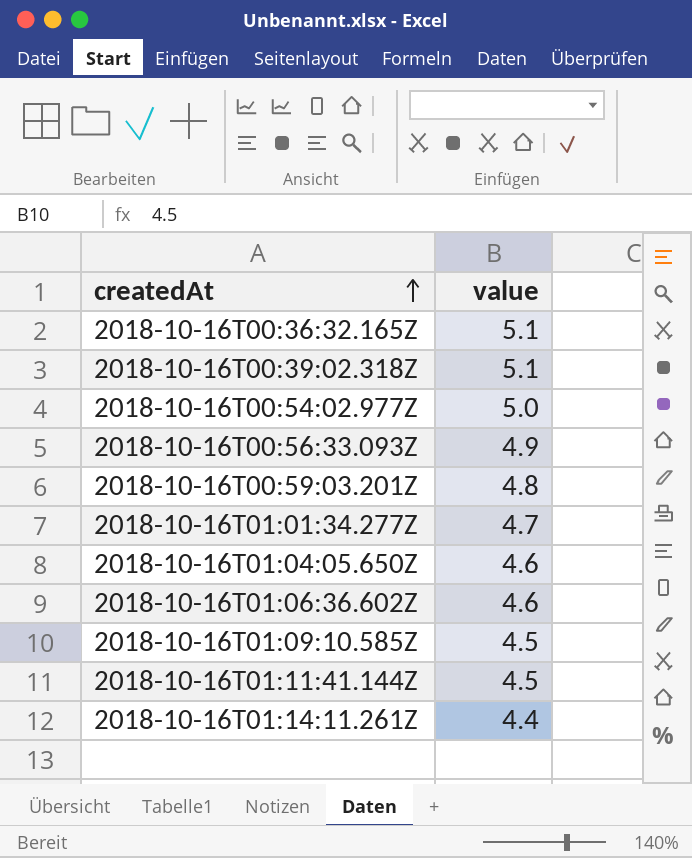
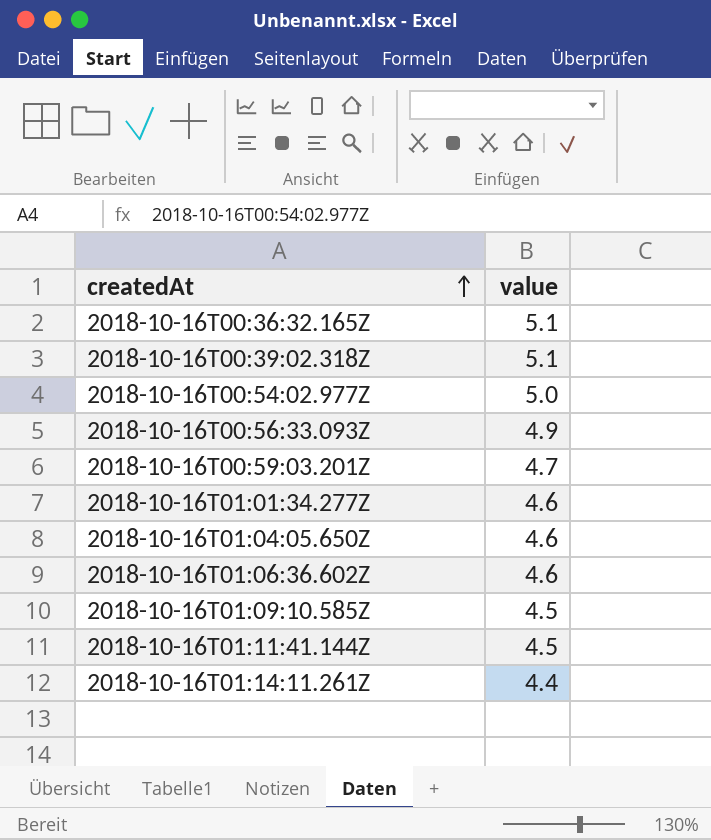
2018-10-16T00:59:03.201Z | value: 4.8 -> 4.7
2018-10-16T01:01:34.277Z | value: 4.7 -> 4.6

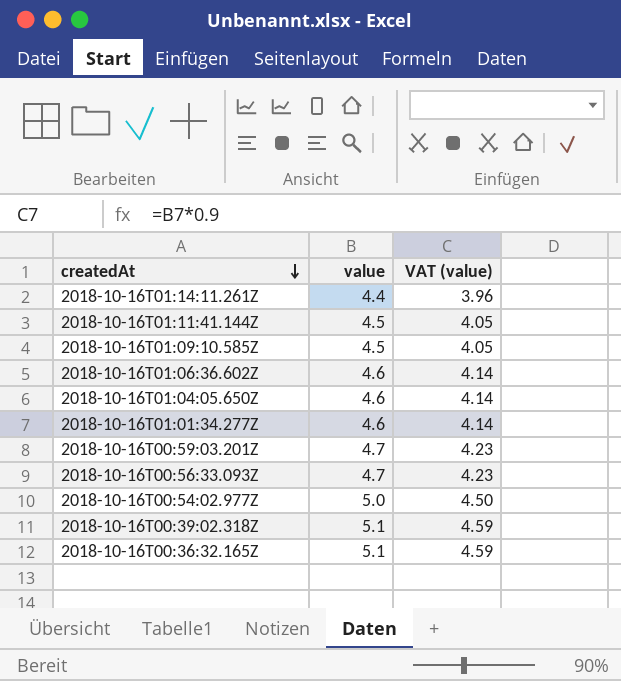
row order: createdAt ascending -> createdAt descending
column VAT (value) | formula: none -> [value] * 0.9
2018-10-16T00:56:33.093Z | value: 4.9 -> 4.7

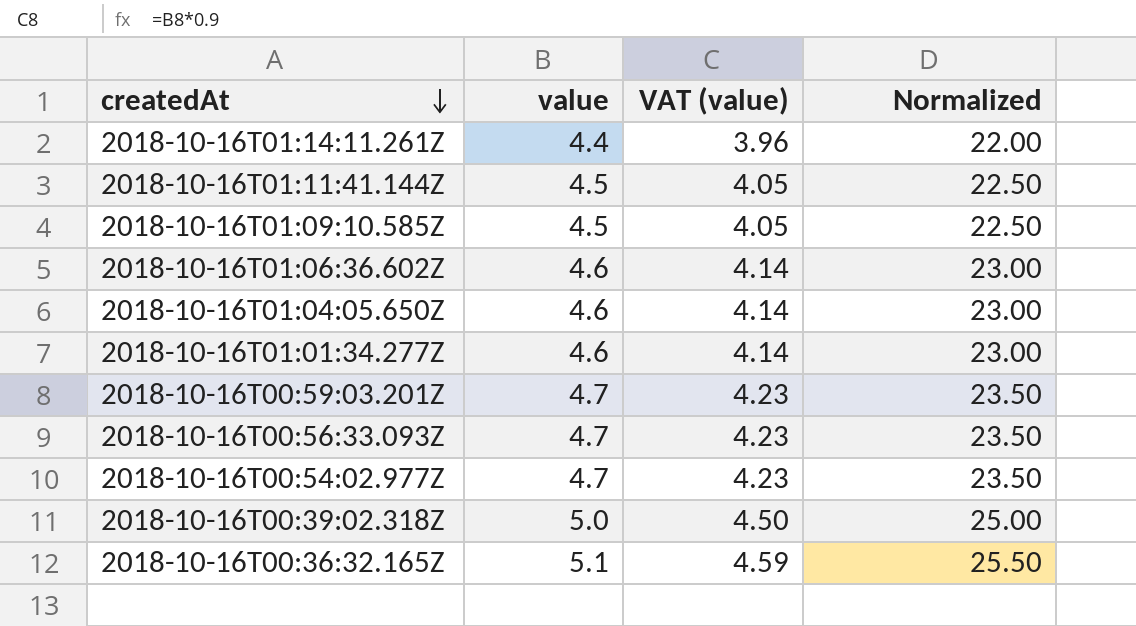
column Normalized | formula: none -> [value] * 5
2018-10-16T00:54:02.977Z | value: 5.0 -> 4.7
2018-10-16T00:54:02.977Z | VAT (value): 4.50 -> 4.23
2018-10-16T00:39:02.318Z | value: 5.1 -> 5.0
2018-10-16T00:39:02.318Z | VAT (value): 4.59 -> 4.50

